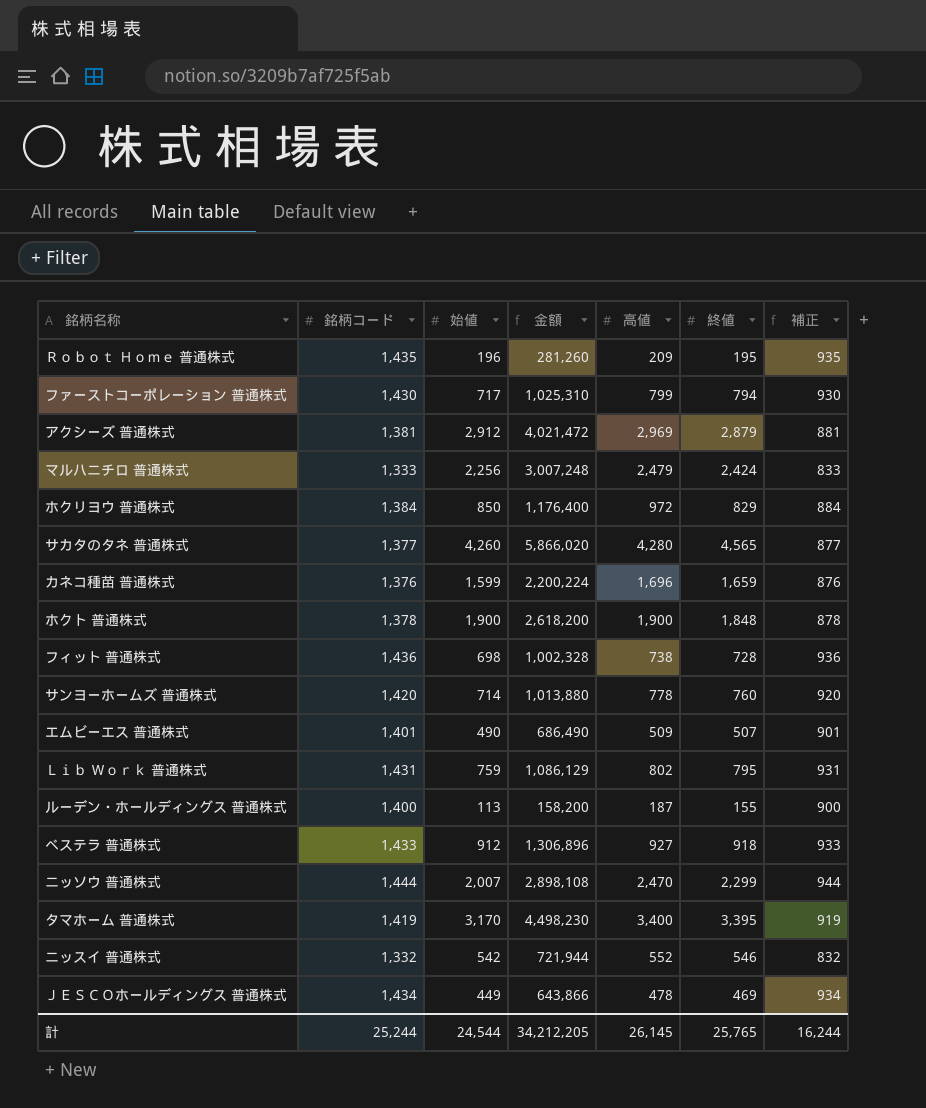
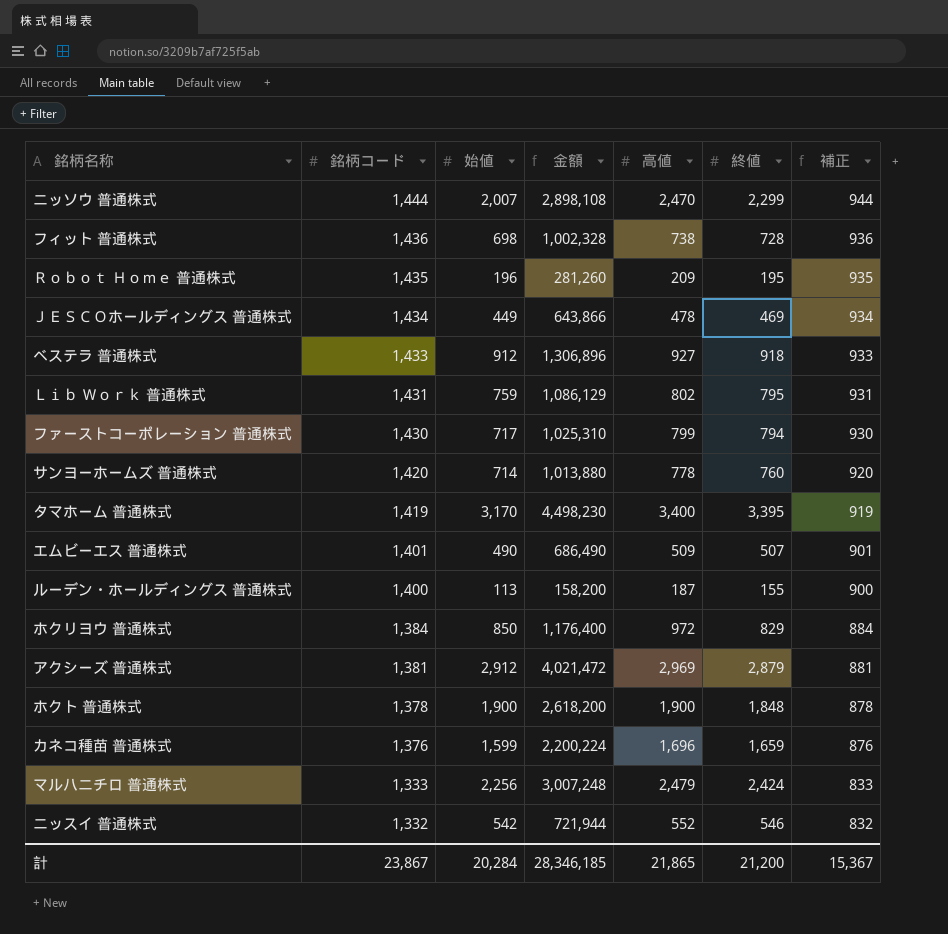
row order: none -> 銘柄コード descending
row サカタのタネ 普通株式: 1,377 | 4,260 | 5,866,020 | 4,280 | 4,565 | 877 -> none
計 | 銘柄コード: 25,244 -> 23,867
計 | 始値: 24,544 -> 20,284
計 | 金額: 34,212,205 -> 28,346,185
計 | 高値: 26,145 -> 21,865
計 | 終値: 25,765 -> 21,200
計 | 補正: 16,244 -> 15,367

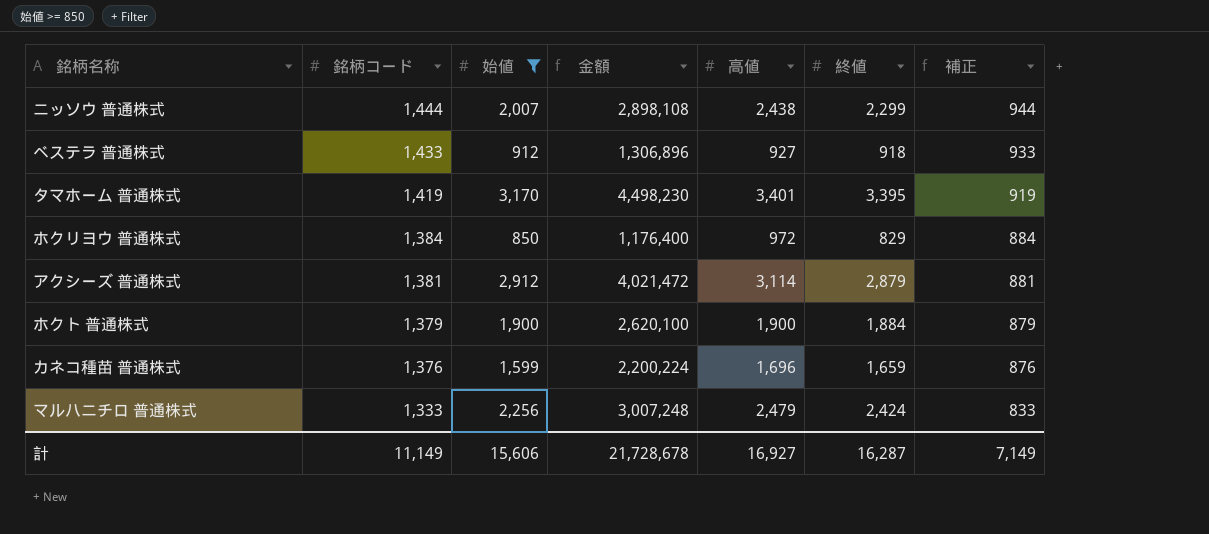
filter: none -> 始値 >= 850
ニッソウ 普通株式 | 高値: 2,470 -> 2,438
タマホーム 普通株式 | 高値: 3,400 -> 3,401
アクシーズ 普通株式 | 高値: 2,969 -> 3,114
ホクト 普通株式 | 銘柄コード: 1,378 -> 1,379
ホクト 普通株式 | 金額: 2,618,200 -> 2,620,100
ホクト 普通株式 | 終値: 1,848 -> 1,884
ホクト 普通株式 | 補正: 878 -> 879
計 | 銘柄コード: 23,867 -> 11,149
計 | 始値: 20,284 -> 15,606
計 | 金額: 28,346,185 -> 21,728,678
計 | 高値: 21,865 -> 16,927
計 | 終値: 21,200 -> 16,287
計 | 補正: 15,367 -> 7,149

